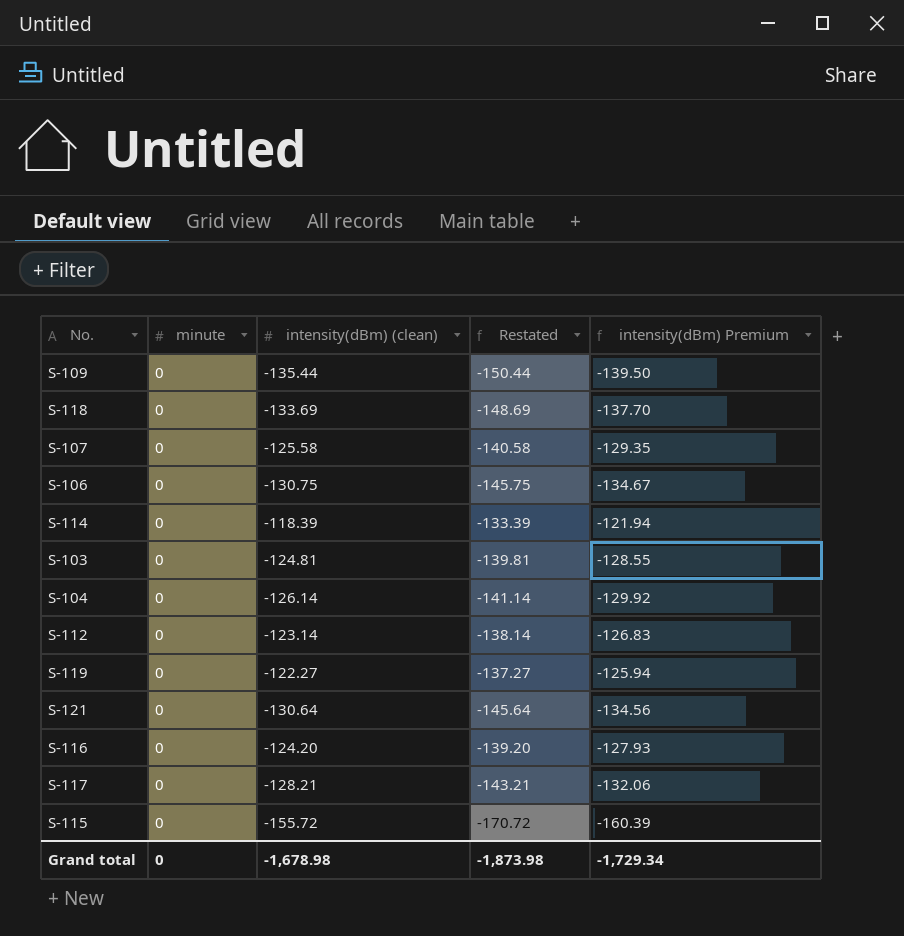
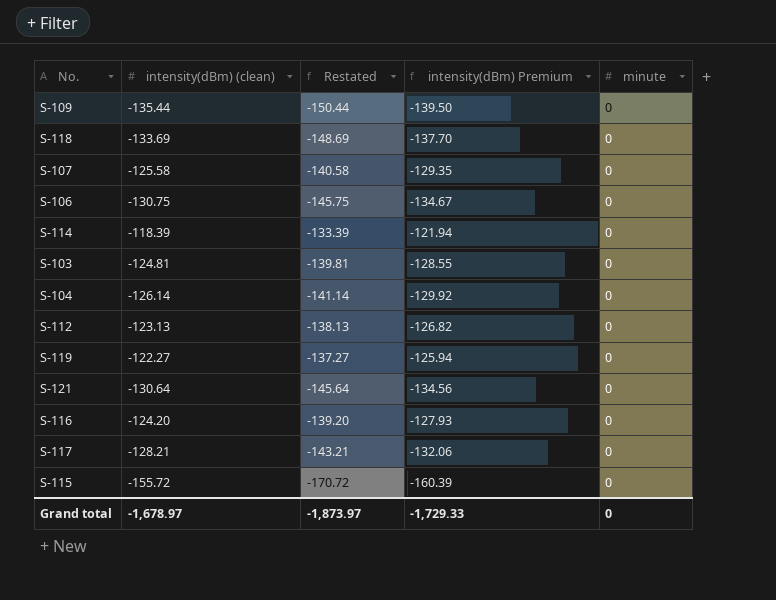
column minute | position: 2 -> 5
S-112 | intensity(dBm) (clean): -123.14 -> -123.13
S-112 | Restated: -138.14 -> -138.13
S-112 | intensity(dBm) Premium: -126.83 -> -126.82
Grand total | intensity(dBm) (clean): -1,678.98 -> -1,678.97
Grand total | Restated: -1,873.98 -> -1,873.97
Grand total | intensity(dBm) Premium: -1,729.34 -> -1,729.33

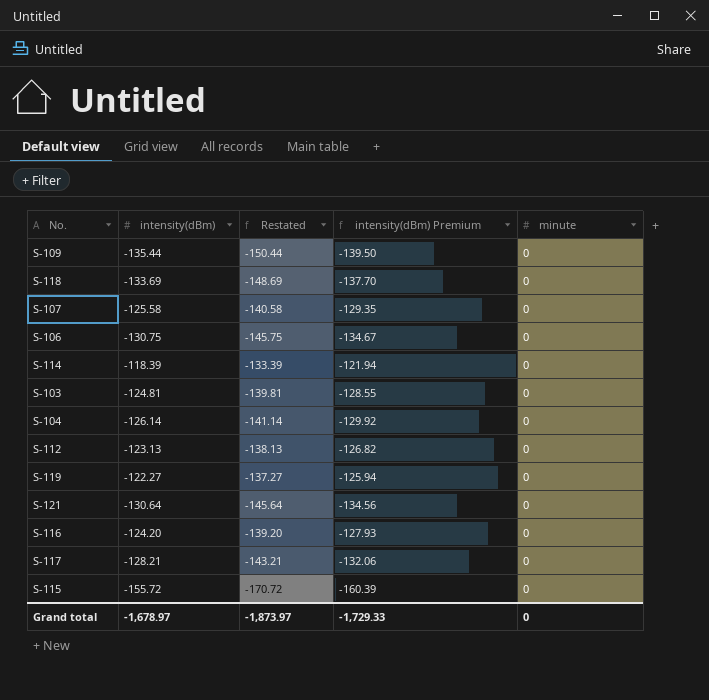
column name: intensity(dBm) (clean) -> intensity(dBm)

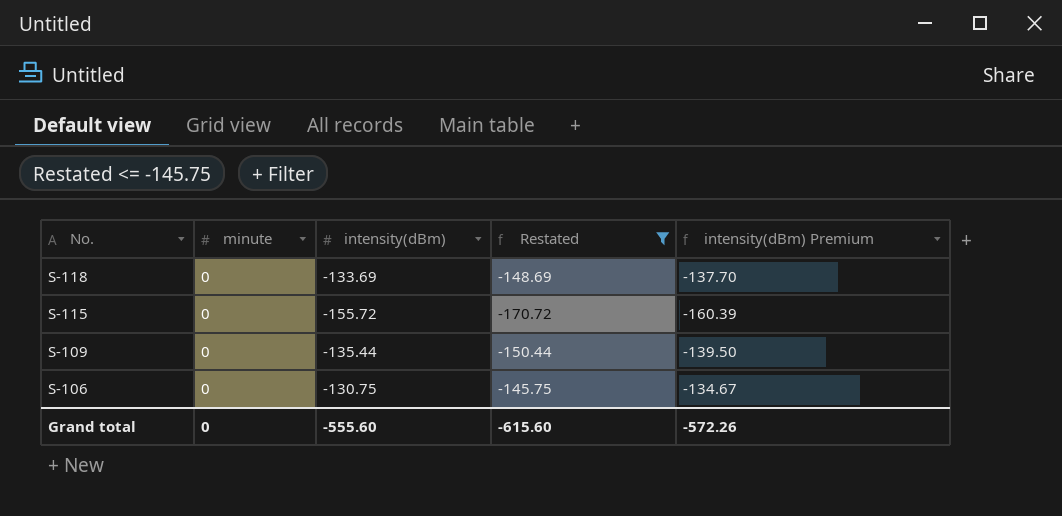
filter: none -> Restated <= -145.75
row order: none -> No. descending
column minute | position: 5 -> 2
Grand total | intensity(dBm): -1,678.97 -> -555.60
Grand total | Restated: -1,873.97 -> -615.60
Grand total | intensity(dBm) Premium: -1,729.33 -> -572.26

